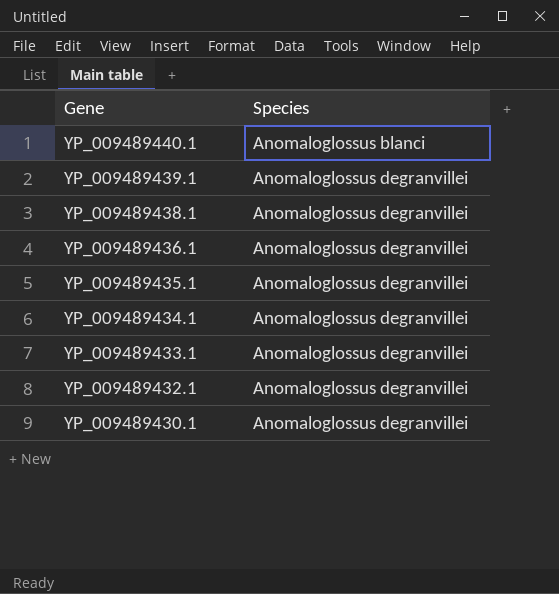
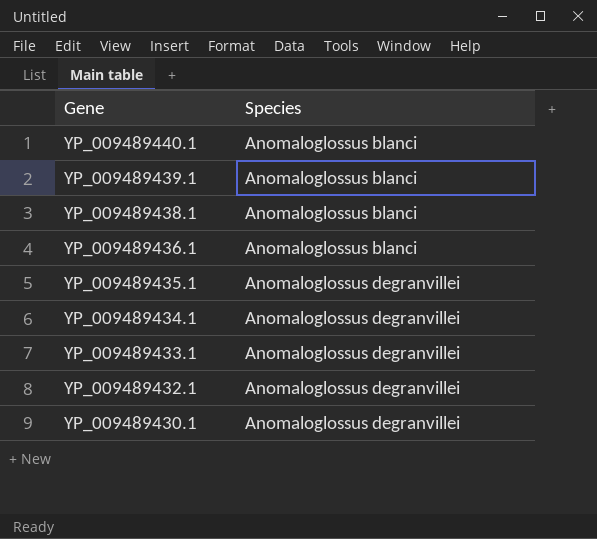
YP_009489439.1 | Species: Anomaloglossus degranvillei -> Anomaloglossus blanci
YP_009489438.1 | Species: Anomaloglossus degranvillei -> Anomaloglossus blanci
YP_009489436.1 | Species: Anomaloglossus degranvillei -> Anomaloglossus blanci

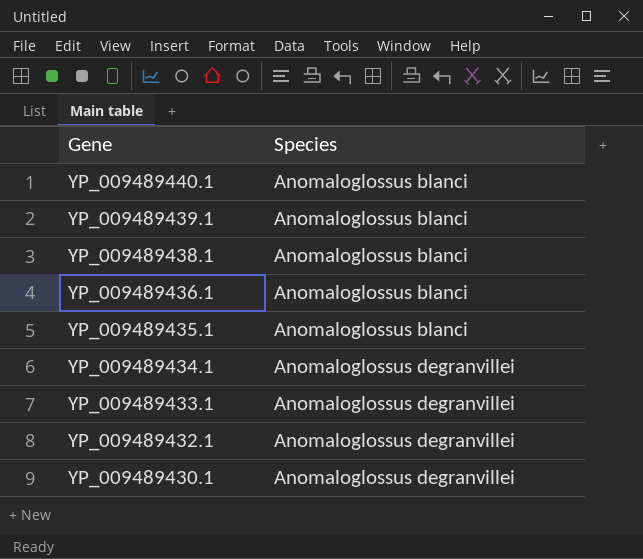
YP_009489435.1 | Species: Anomaloglossus degranvillei -> Anomaloglossus blanci

